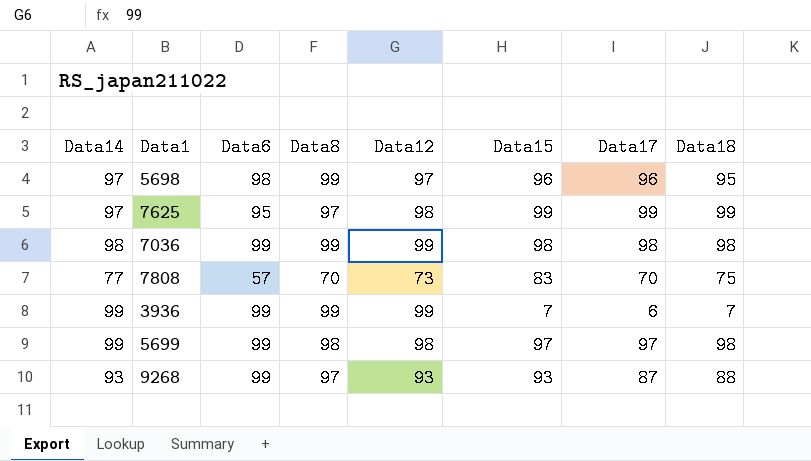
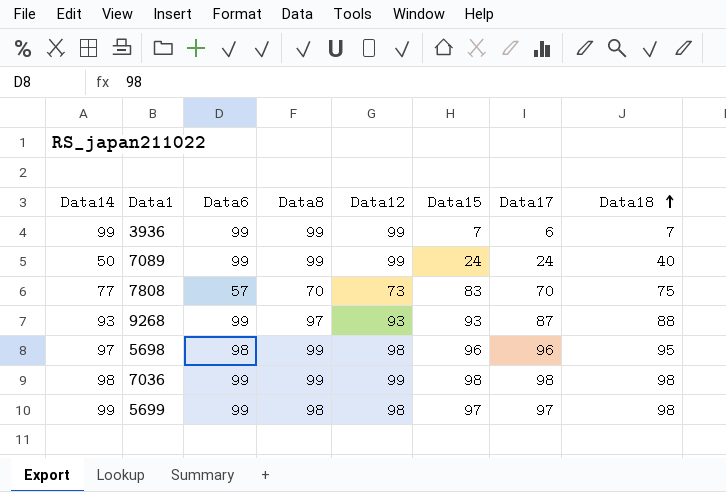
row order: none -> Data18 ascending
row 7625: 97 | 95 | 97 | 98 | 99 | 99 | 99 -> none
row 7089: none -> 50 | 99 | 99 | 99 | 24 | 24 | 40
5698 | Data12: 97 -> 98

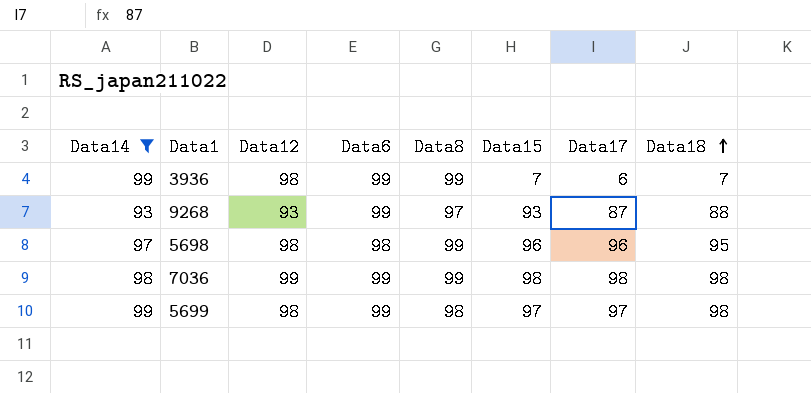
filter: none -> Data14 >= 93
column Data12 | position: 5 -> 3
3936 | Data12: 99 -> 98

